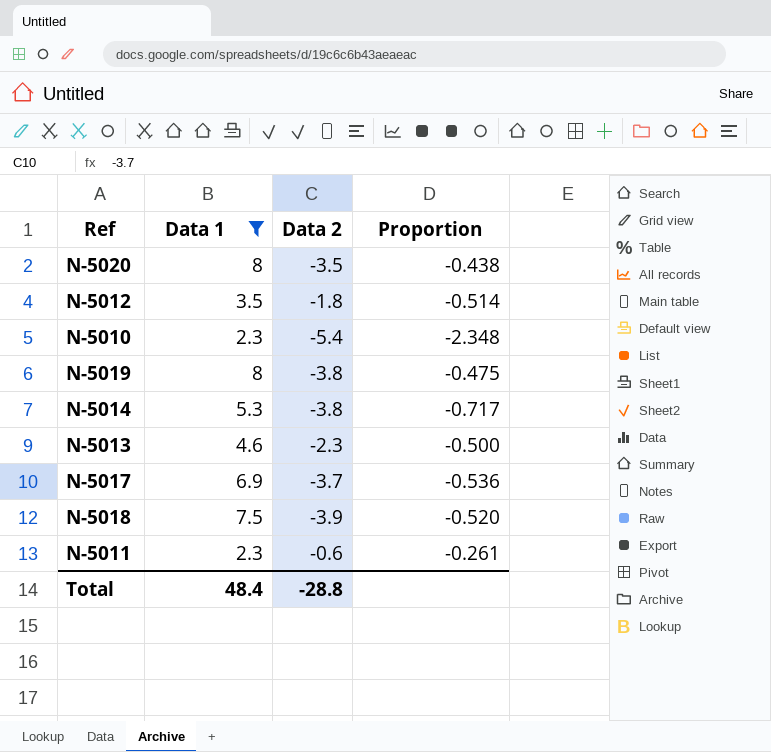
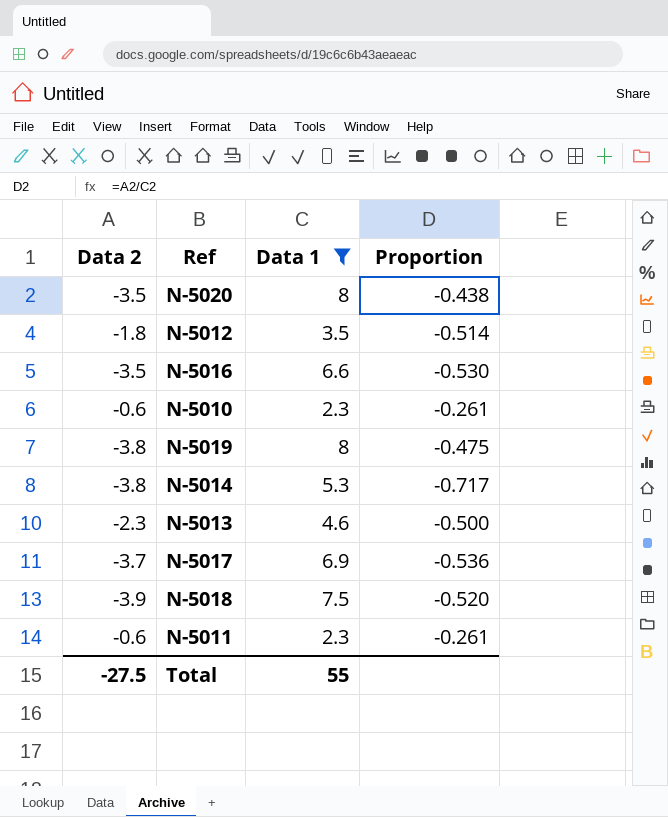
column Data 2 | position: 3 -> 1
row N-5016: none -> -3.5 | 6.6 | -0.530
N-5010 | Data 2: -5.4 -> -0.6
N-5010 | Proportion: -2.348 -> -0.261
Total | Data 2: -28.8 -> -27.5
Total | Data 1: 48.4 -> 55

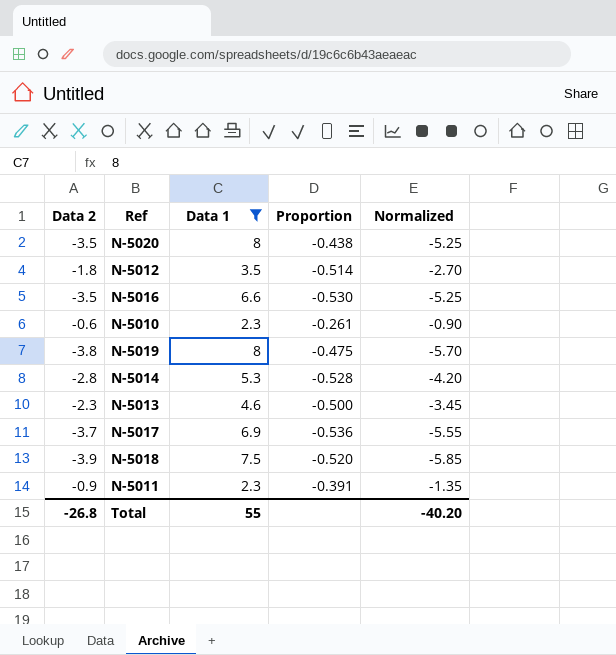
column Normalized | formula: none -> [Data 2] * 1.5
N-5014 | Data 2: -3.8 -> -2.8
N-5014 | Proportion: -0.717 -> -0.528
N-5011 | Data 2: -0.6 -> -0.9
N-5011 | Proportion: -0.261 -> -0.391
Total | Data 2: -27.5 -> -26.8

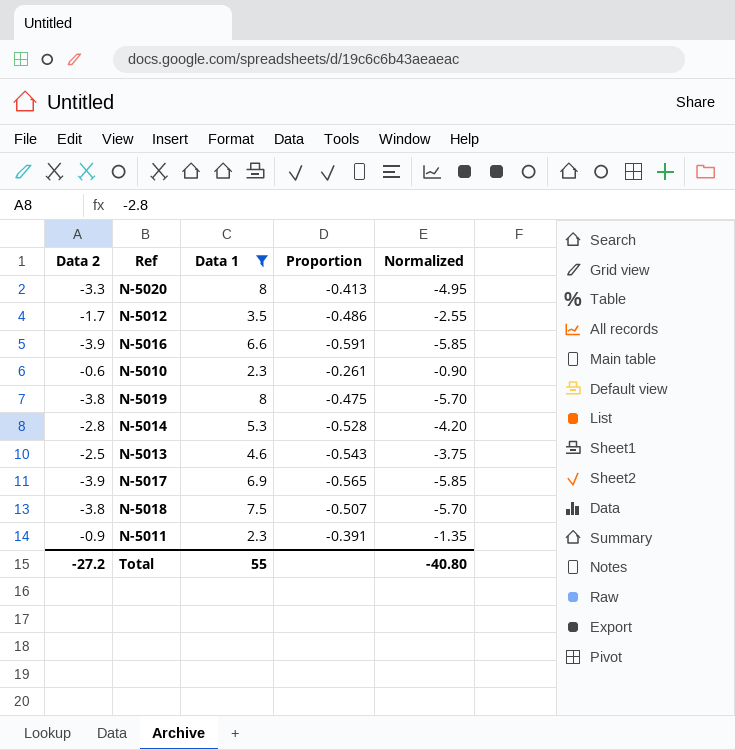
N-5020 | Data 2: -3.5 -> -3.3
N-5020 | Proportion: -0.438 -> -0.413
N-5020 | Normalized: -5.25 -> -4.95
N-5012 | Data 2: -1.8 -> -1.7
N-5012 | Proportion: -0.514 -> -0.486
N-5012 | Normalized: -2.70 -> -2.55
N-5016 | Data 2: -3.5 -> -3.9
N-5016 | Proportion: -0.530 -> -0.591
N-5016 | Normalized: -5.25 -> -5.85
N-5013 | Data 2: -2.3 -> -2.5
N-5013 | Proportion: -0.500 -> -0.543
N-5013 | Normalized: -3.45 -> -3.75
N-5017 | Data 2: -3.7 -> -3.9
N-5017 | Proportion: -0.536 -> -0.565
N-5017 | Normalized: -5.55 -> -5.85
N-5018 | Data 2: -3.9 -> -3.8
N-5018 | Proportion: -0.520 -> -0.507
N-5018 | Normalized: -5.85 -> -5.70
Total | Data 2: -26.8 -> -27.2
Total | Normalized: -40.20 -> -40.80

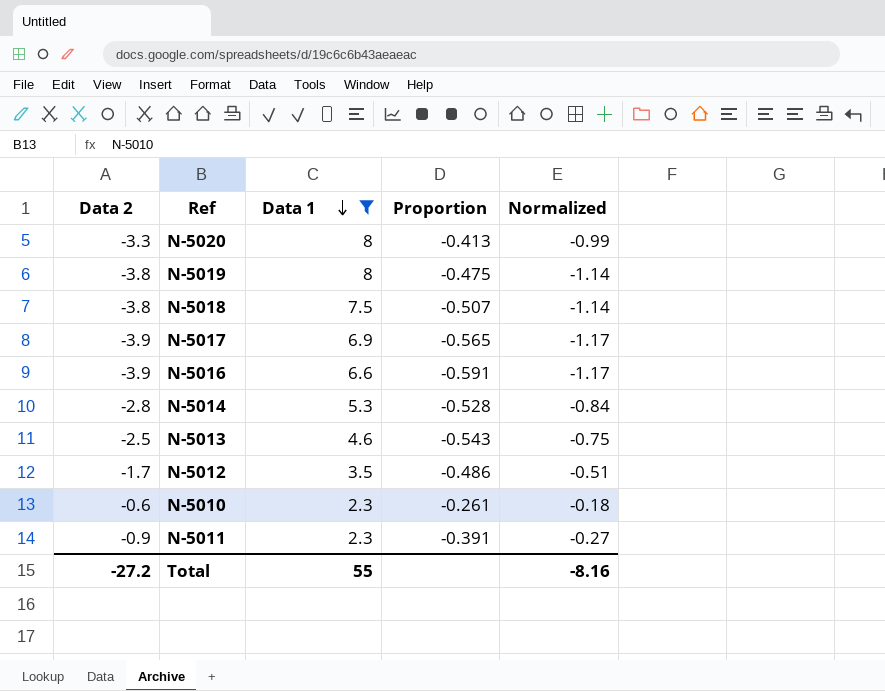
row order: none -> Data 1 descending
column Normalized | formula: [Data 2] * 1.5 -> [Data 2] * 0.3
Total | Normalized: -40.80 -> -8.16

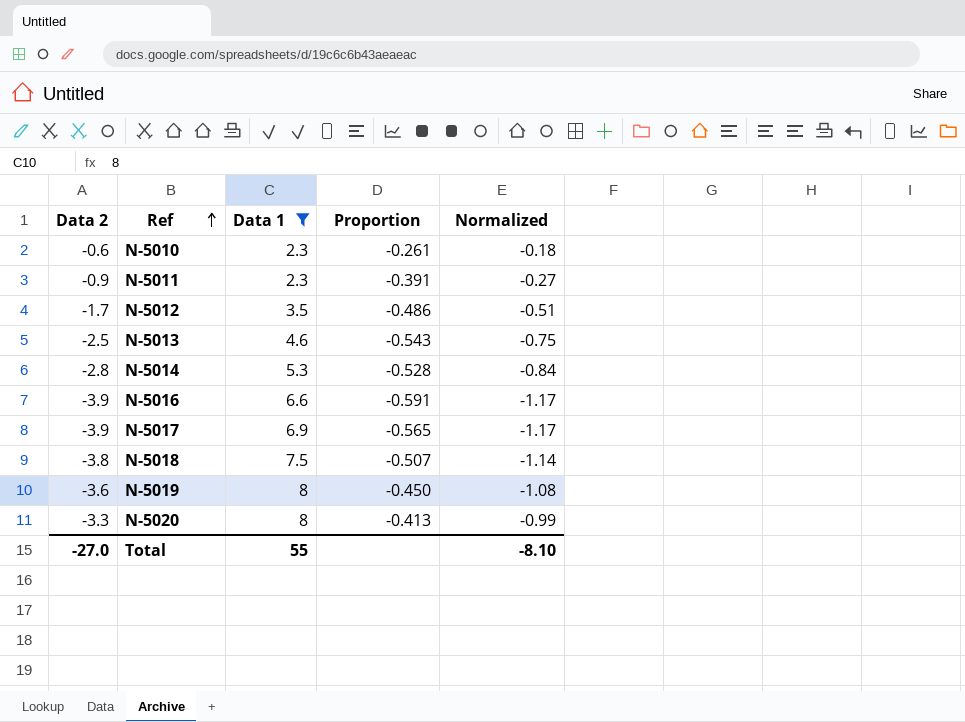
row order: Data 1 descending -> Ref ascending
N-5019 | Data 2: -3.8 -> -3.6
N-5019 | Proportion: -0.475 -> -0.450
N-5019 | Normalized: -1.14 -> -1.08
Total | Data 2: -27.2 -> -27.0
Total | Normalized: -8.16 -> -8.10

